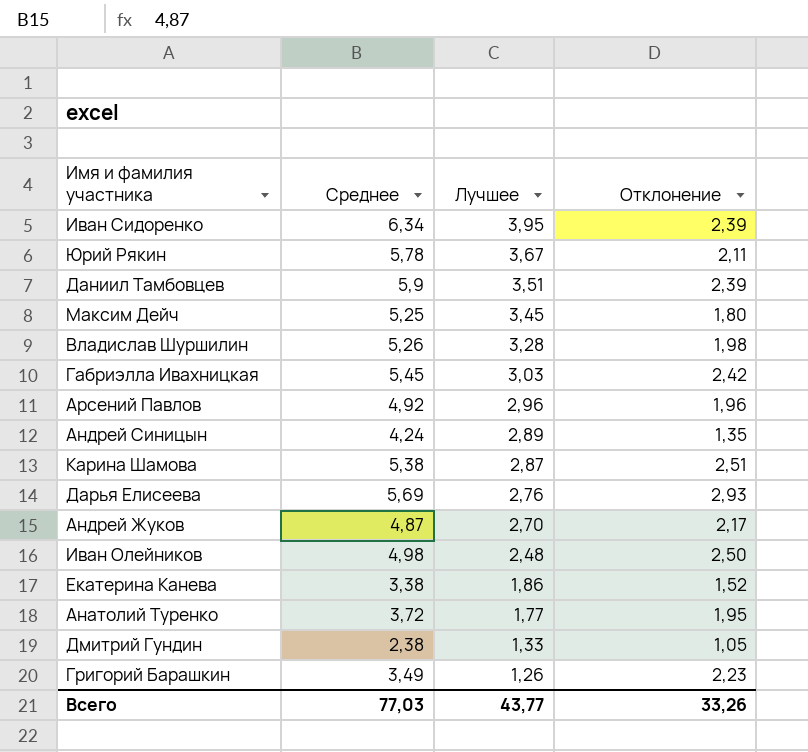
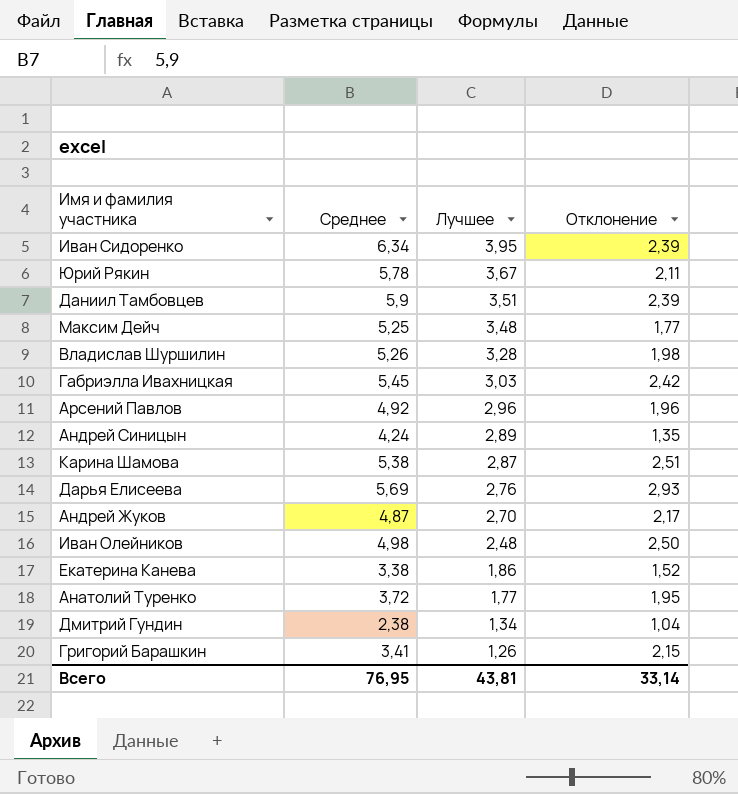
Максим Дейч | Лучшее: 3,45 -> 3,48
Максим Дейч | Отклонение: 1,80 -> 1,77
Дмитрий Гундин | Лучшее: 1,33 -> 1,34
Дмитрий Гундин | Отклонение: 1,05 -> 1,04
Григорий Барашкин | Среднее: 3,49 -> 3,41
Григорий Барашкин | Отклонение: 2,23 -> 2,15
Всего | Среднее: 77,03 -> 76,95
Всего | Лучшее: 43,77 -> 43,81
Всего | Отклонение: 33,26 -> 33,14

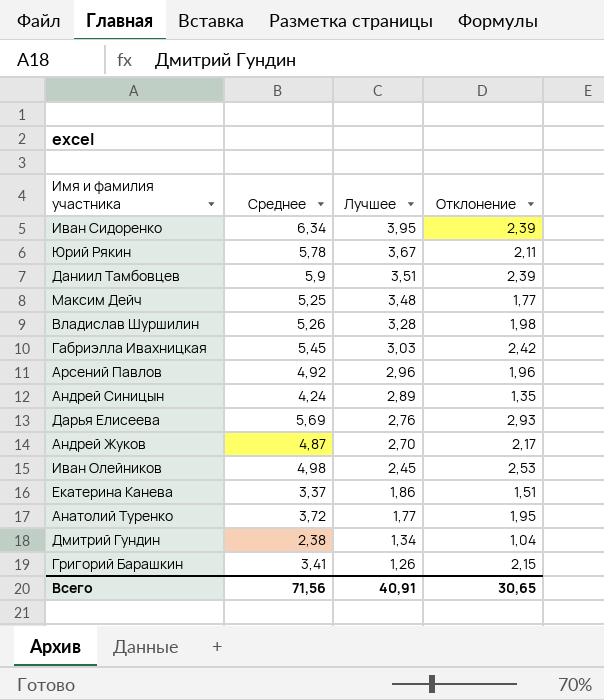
row Карина Шамова: 5,38 | 2,87 | 2,51 -> none
Иван Олейников | Лучшее: 2,48 -> 2,45
Иван Олейников | Отклонение: 2,50 -> 2,53
Екатерина Канева | Среднее: 3,38 -> 3,37
Екатерина Канева | Отклонение: 1,52 -> 1,51
Всего | Среднее: 76,95 -> 71,56
Всего | Лучшее: 43,81 -> 40,91
Всего | Отклонение: 33,14 -> 30,65

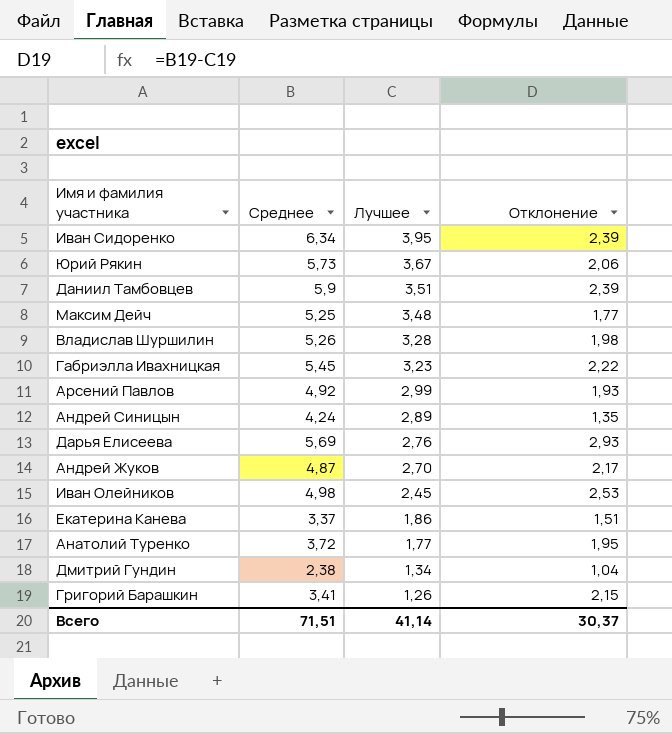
Юрий Рякин | Среднее: 5,78 -> 5,73
Юрий Рякин | Отклонение: 2,11 -> 2,06
Габриэлла Ивахницкая | Лучшее: 3,03 -> 3,23
Габриэлла Ивахницкая | Отклонение: 2,42 -> 2,22
Арсений Павлов | Лучшее: 2,96 -> 2,99
Арсений Павлов | Отклонение: 1,96 -> 1,93
Всего | Среднее: 71,56 -> 71,51
Всего | Лучшее: 40,91 -> 41,14
Всего | Отклонение: 30,65 -> 30,37

